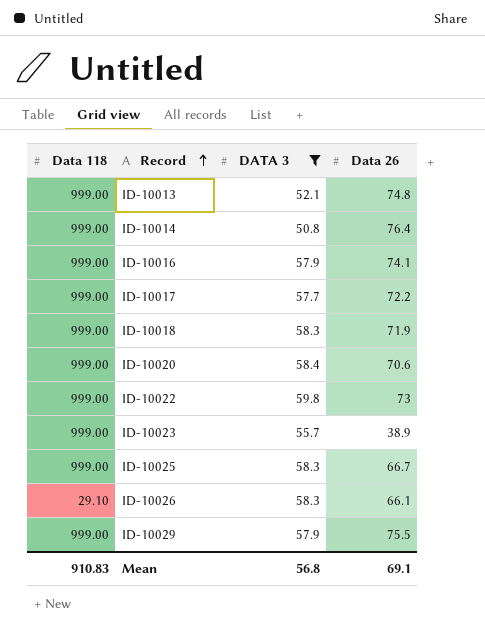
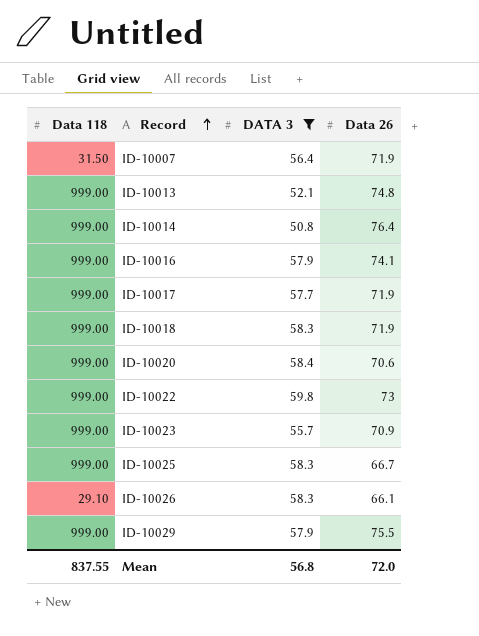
row ID-10007: none -> 31.50 | 56.4 | 71.9
ID-10017 | Data 26: 72.2 -> 71.9
ID-10023 | Data 26: 38.9 -> 70.9
Mean | Data 118: 910.83 -> 837.55
Mean | Data 26: 69.1 -> 72.0

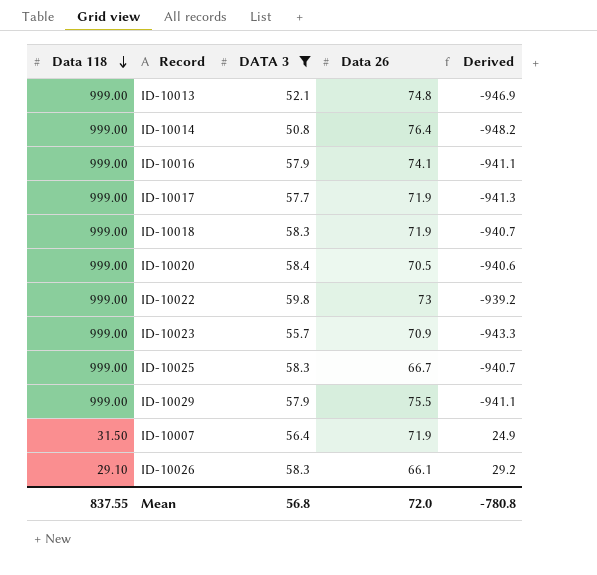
row order: Record ascending -> Data 118 descending
column Derived | formula: none -> [DATA 3] - [Data 118]
ID-10020 | Data 26: 70.6 -> 70.5

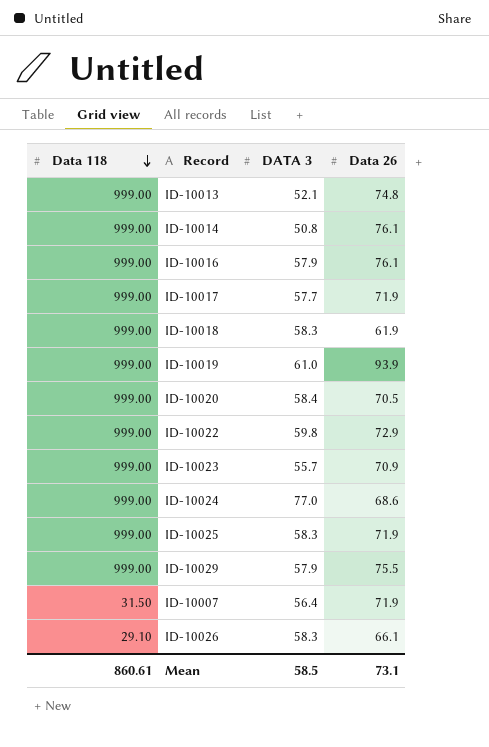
filter: DATA 3 <= 59.8 -> none
column Derived | formula: [DATA 3] - [Data 118] -> none
ID-10014 | Data 26: 76.4 -> 76.1
ID-10016 | Data 26: 74.1 -> 76.1
ID-10018 | Data 26: 71.9 -> 61.9
ID-10022 | Data 26: 73 -> 72.9
ID-10025 | Data 26: 66.7 -> 71.9
Mean | Data 118: 837.55 -> 860.61
Mean | DATA 3: 56.8 -> 58.5
Mean | Data 26: 72.0 -> 73.1

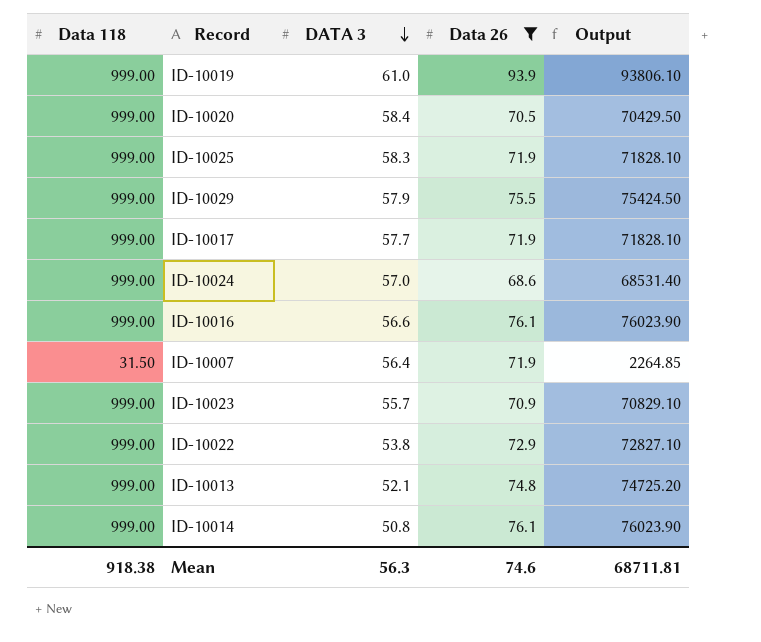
filter: none -> Data 26 >= 68.6
row order: Data 118 descending -> DATA 3 descending
column Output | formula: none -> [Data 118] * [Data 26]
ID-10024 | DATA 3: 77.0 -> 57.0
ID-10016 | DATA 3: 57.9 -> 56.6
ID-10022 | DATA 3: 59.8 -> 53.8
Mean | Data 118: 860.61 -> 918.38
Mean | DATA 3: 58.5 -> 56.3
Mean | Data 26: 73.1 -> 74.6

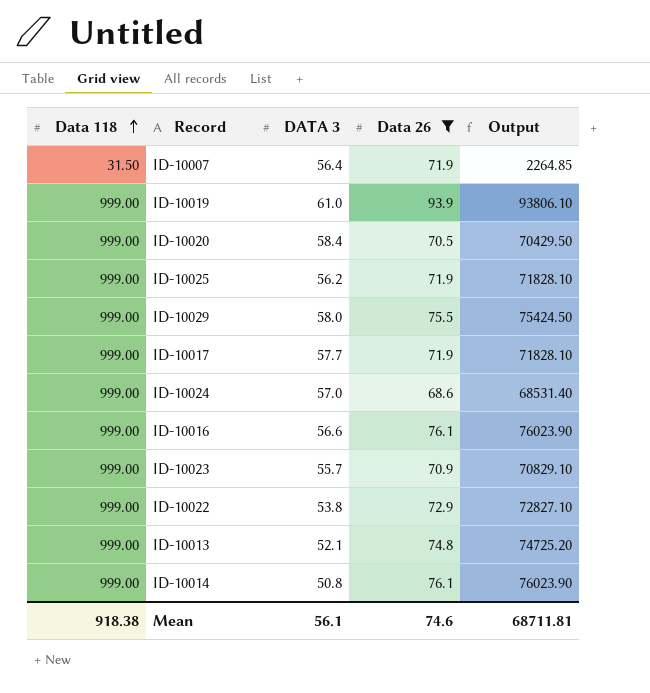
row order: DATA 3 descending -> Data 118 ascending
ID-10025 | DATA 3: 58.3 -> 56.2
ID-10029 | DATA 3: 57.9 -> 58.0
Mean | DATA 3: 56.3 -> 56.1

